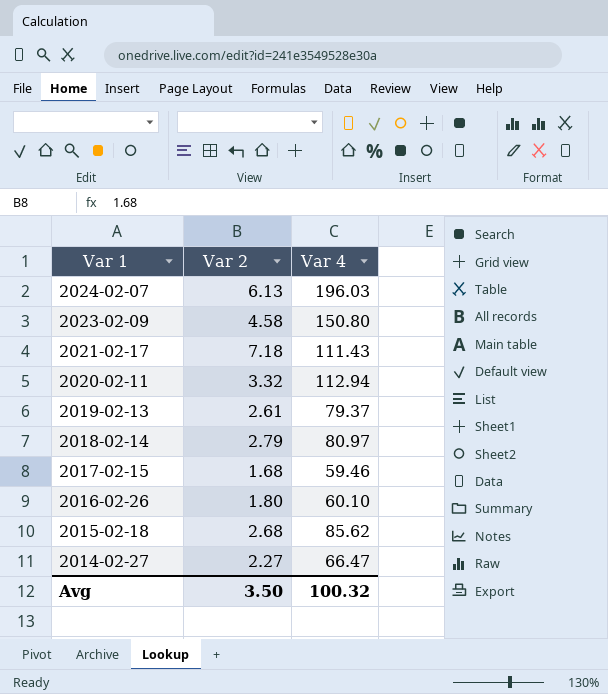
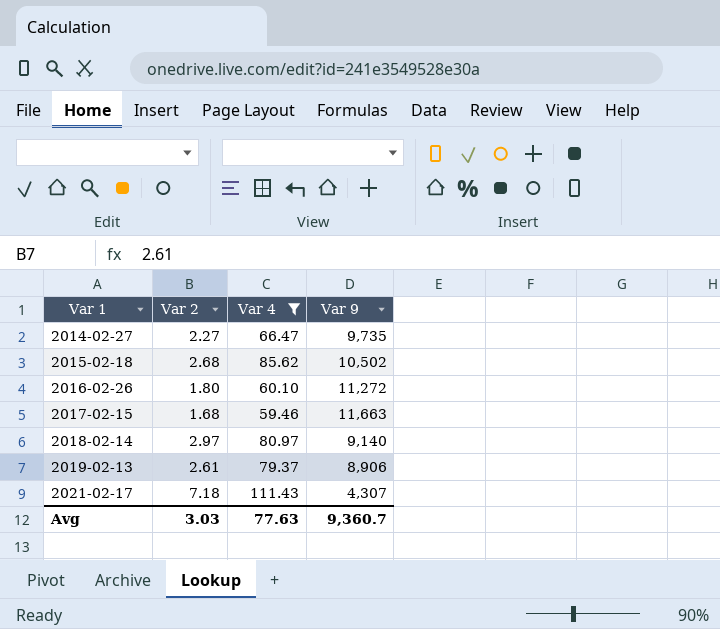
filter: none -> Var 4 <= 111.43
row order: Var 1 descending -> Var 1 ascending
column Var 9 | position: none -> 4
2018-02-14 | Var 2: 2.79 -> 2.97
Avg | Var 2: 3.50 -> 3.03
Avg | Var 4: 100.32 -> 77.63

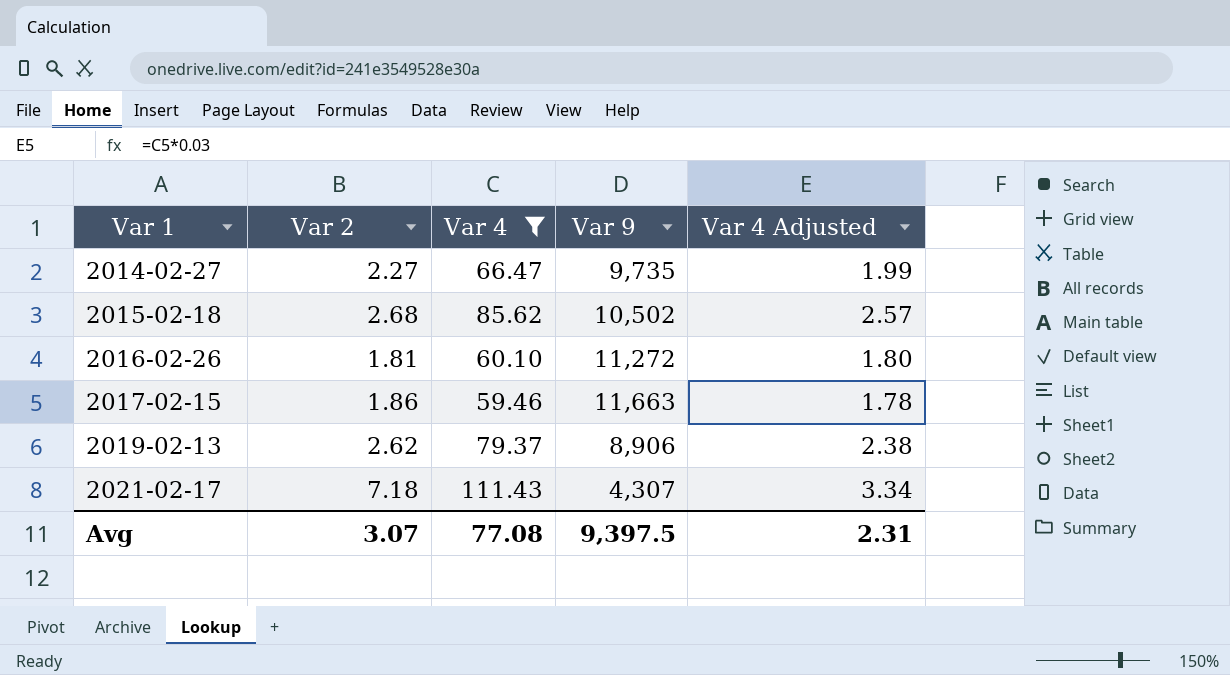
column Var 4 Adjusted | formula: none -> [Var 4] * 0.03
row 2018-02-14: 2.97 | 80.97 | 9,140 -> none
2016-02-26 | Var 2: 1.80 -> 1.81
2017-02-15 | Var 2: 1.68 -> 1.86
2019-02-13 | Var 2: 2.61 -> 2.62
Avg | Var 2: 3.03 -> 3.07
Avg | Var 4: 77.63 -> 77.08
Avg | Var 9: 9,360.7 -> 9,397.5

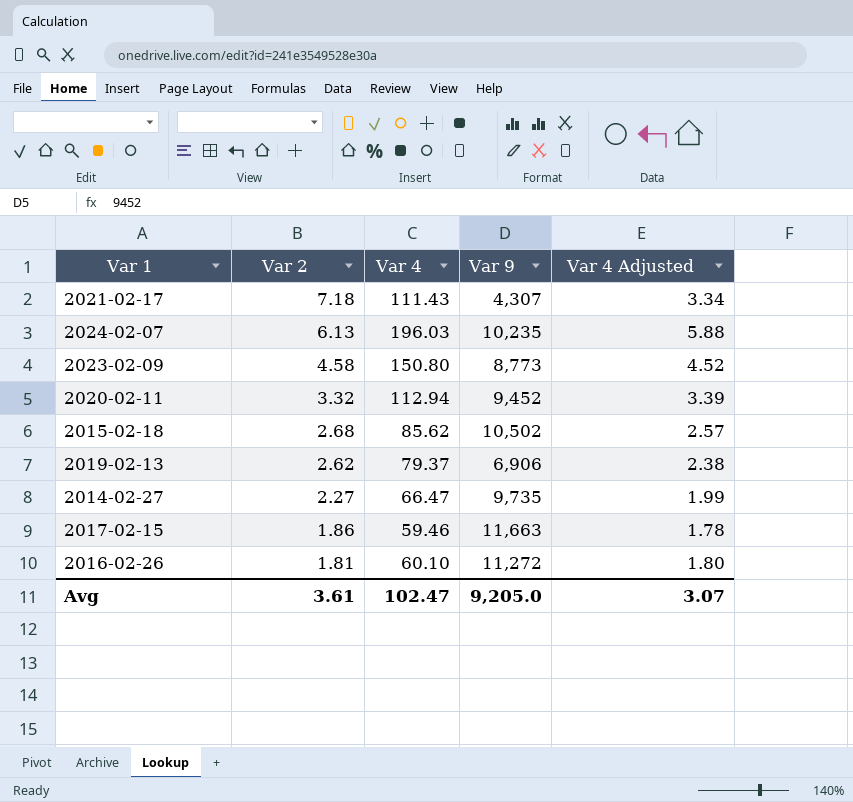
filter: Var 4 <= 111.43 -> none
row order: Var 1 ascending -> Var 2 descending
2019-02-13 | Var 9: 8,906 -> 6,906
Avg | Var 2: 3.07 -> 3.61
Avg | Var 4: 77.08 -> 102.47
Avg | Var 9: 9,397.5 -> 9,205.0
Avg | Var 4 Adjusted: 2.31 -> 3.07

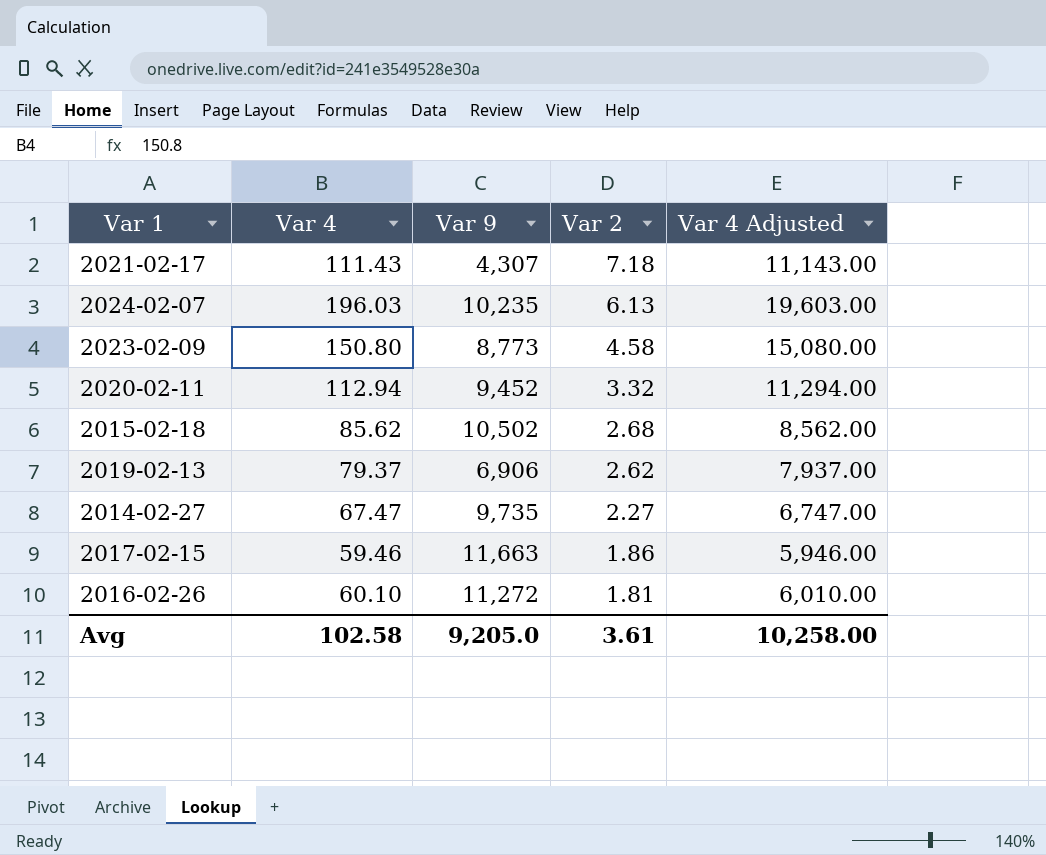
column Var 2 | position: 2 -> 4
column Var 4 Adjusted | formula: [Var 4] * 0.03 -> [Var 4] * 100
2014-02-27 | Var 4: 66.47 -> 67.47
Avg | Var 4: 102.47 -> 102.58
Avg | Var 4 Adjusted: 3.07 -> 10,258.00

